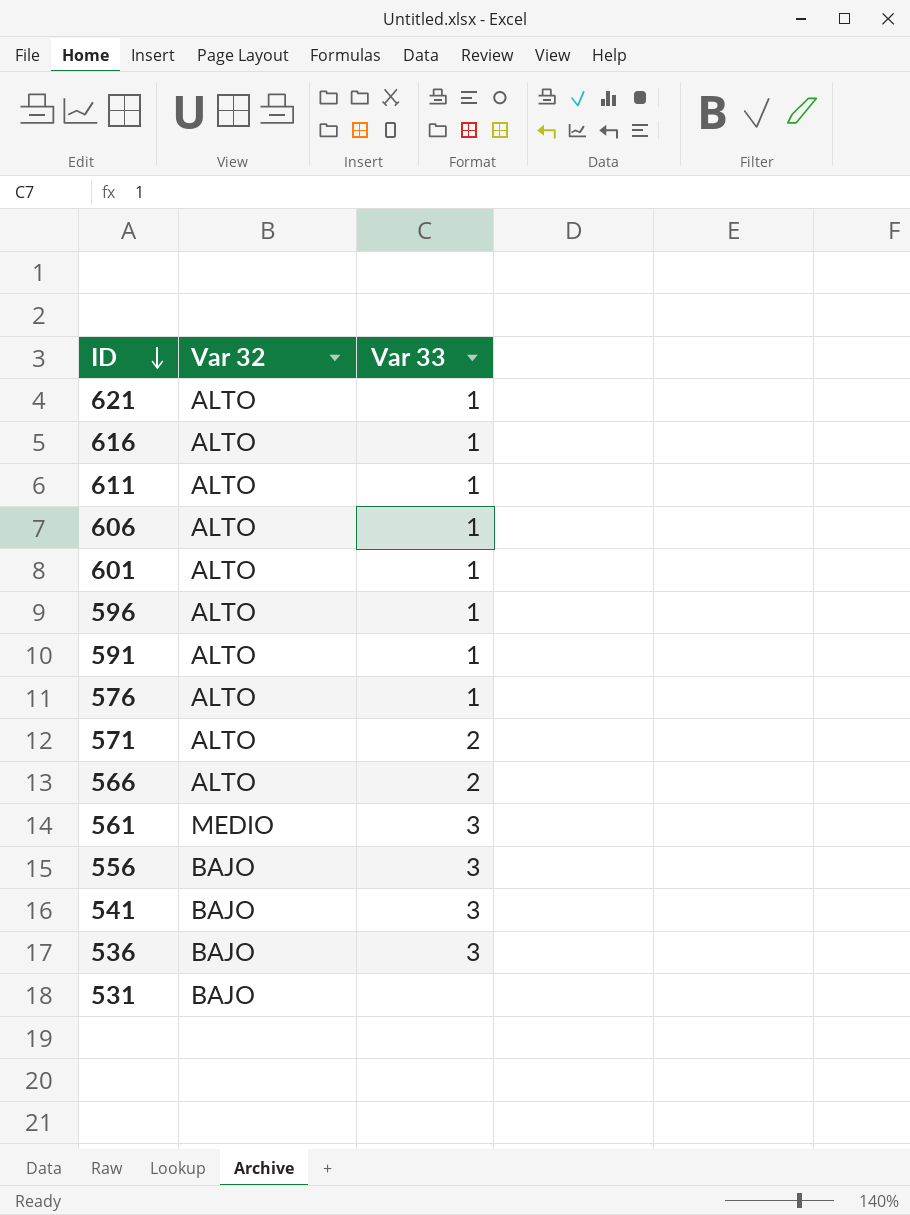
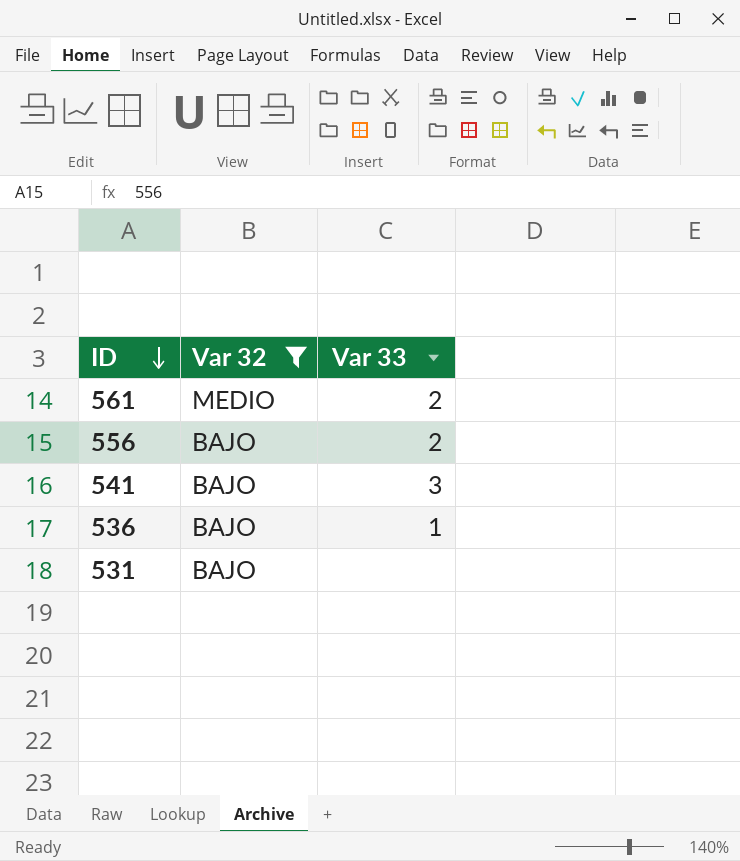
filter: none -> Var 32 != ALTO
561 | Var 33: 3 -> 2
556 | Var 33: 3 -> 2
536 | Var 33: 3 -> 1

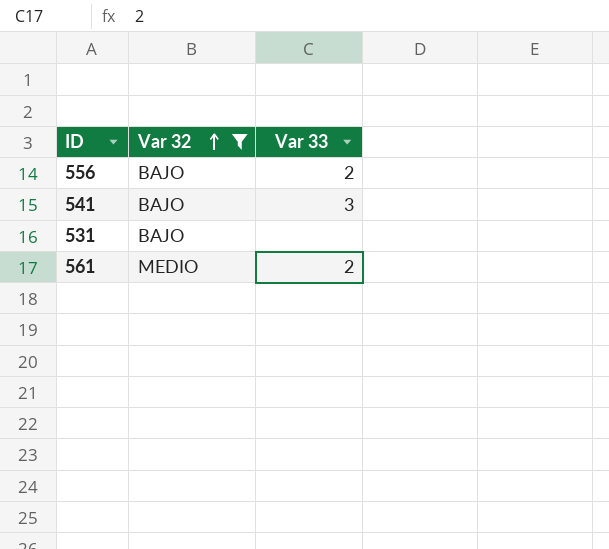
row order: ID descending -> Var 32 ascending
row 536: BAJO | 1 -> none

